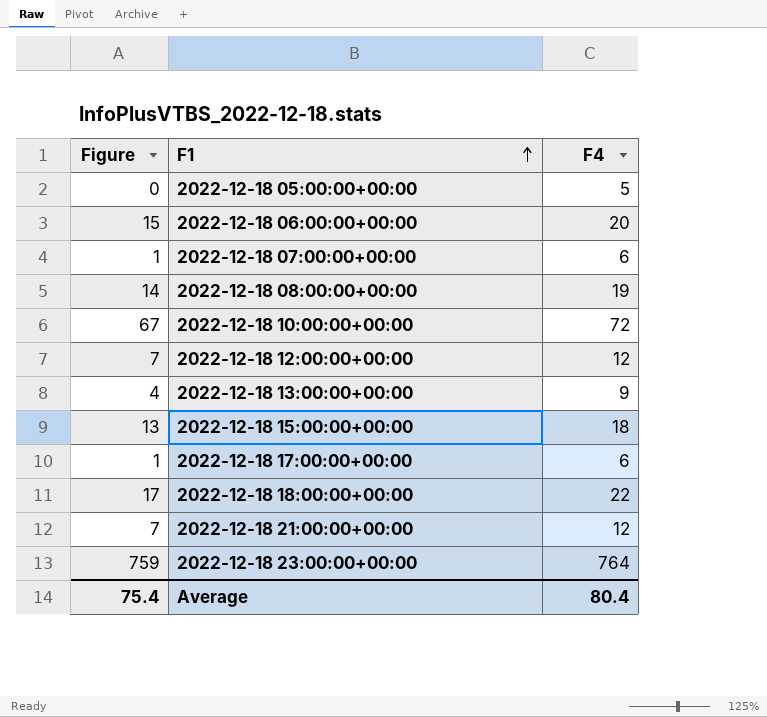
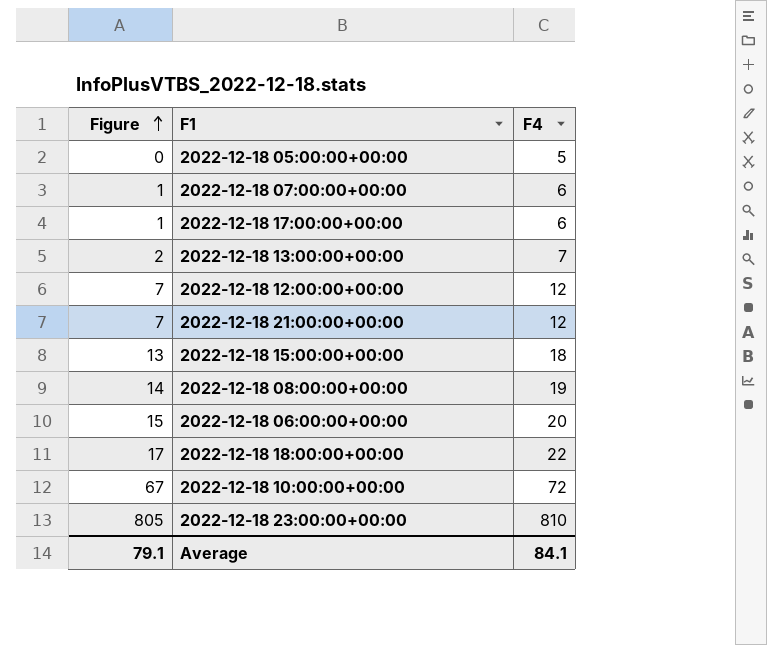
row order: F1 ascending -> Figure ascending
2022-12-18 13:00:00+00:00 | Figure: 4 -> 2
2022-12-18 13:00:00+00:00 | F4: 9 -> 7
2022-12-18 23:00:00+00:00 | Figure: 759 -> 805
2022-12-18 23:00:00+00:00 | F4: 764 -> 810
Average | Figure: 75.4 -> 79.1
Average | F4: 80.4 -> 84.1

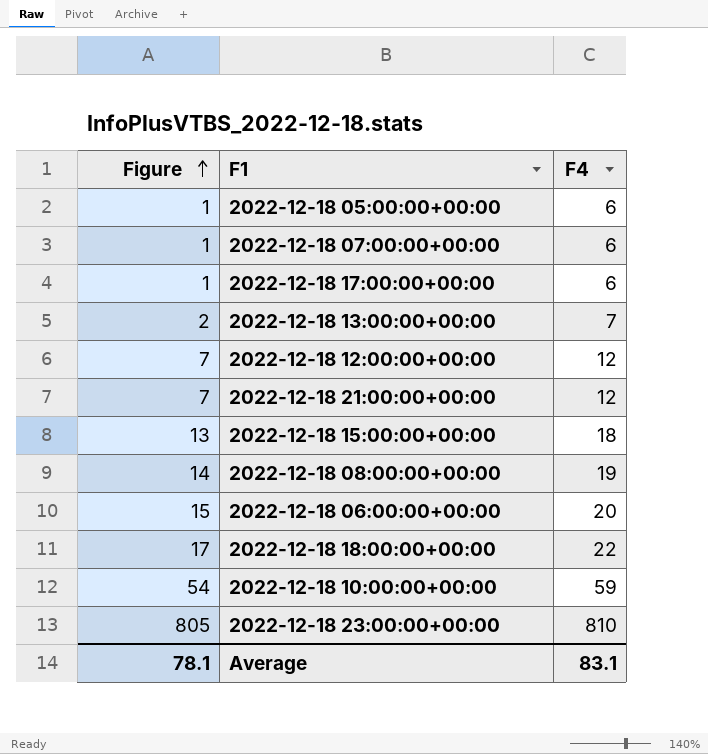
2022-12-18 05:00:00+00:00 | Figure: 0 -> 1
2022-12-18 05:00:00+00:00 | F4: 5 -> 6
2022-12-18 10:00:00+00:00 | Figure: 67 -> 54
2022-12-18 10:00:00+00:00 | F4: 72 -> 59
Average | Figure: 79.1 -> 78.1
Average | F4: 84.1 -> 83.1

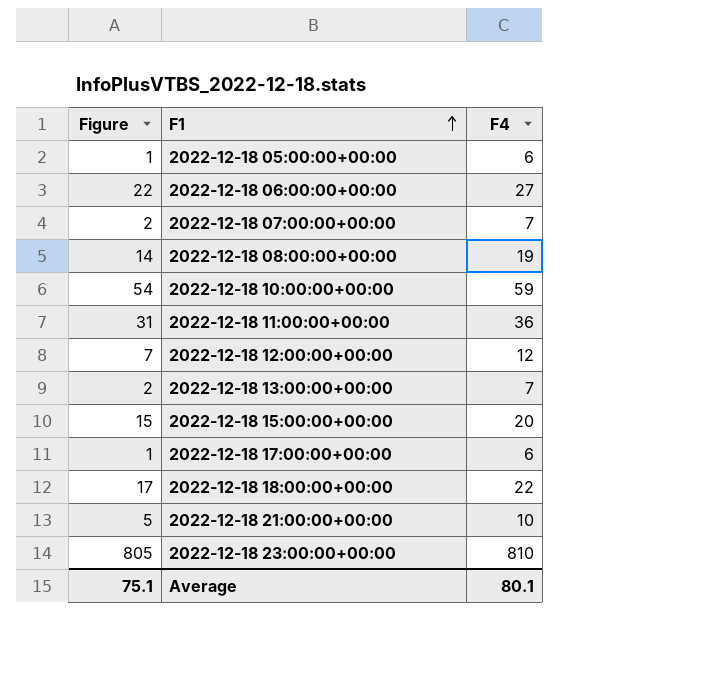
row order: Figure ascending -> F1 ascending
2022-12-18 06:00:00+00:00 | Figure: 15 -> 22
2022-12-18 06:00:00+00:00 | F4: 20 -> 27
2022-12-18 07:00:00+00:00 | Figure: 1 -> 2
2022-12-18 07:00:00+00:00 | F4: 6 -> 7
row 2022-12-18 11:00:00+00:00: none -> 31 | 36
2022-12-18 15:00:00+00:00 | Figure: 13 -> 15
2022-12-18 15:00:00+00:00 | F4: 18 -> 20
2022-12-18 21:00:00+00:00 | Figure: 7 -> 5
2022-12-18 21:00:00+00:00 | F4: 12 -> 10
Average | Figure: 78.1 -> 75.1
Average | F4: 83.1 -> 80.1

